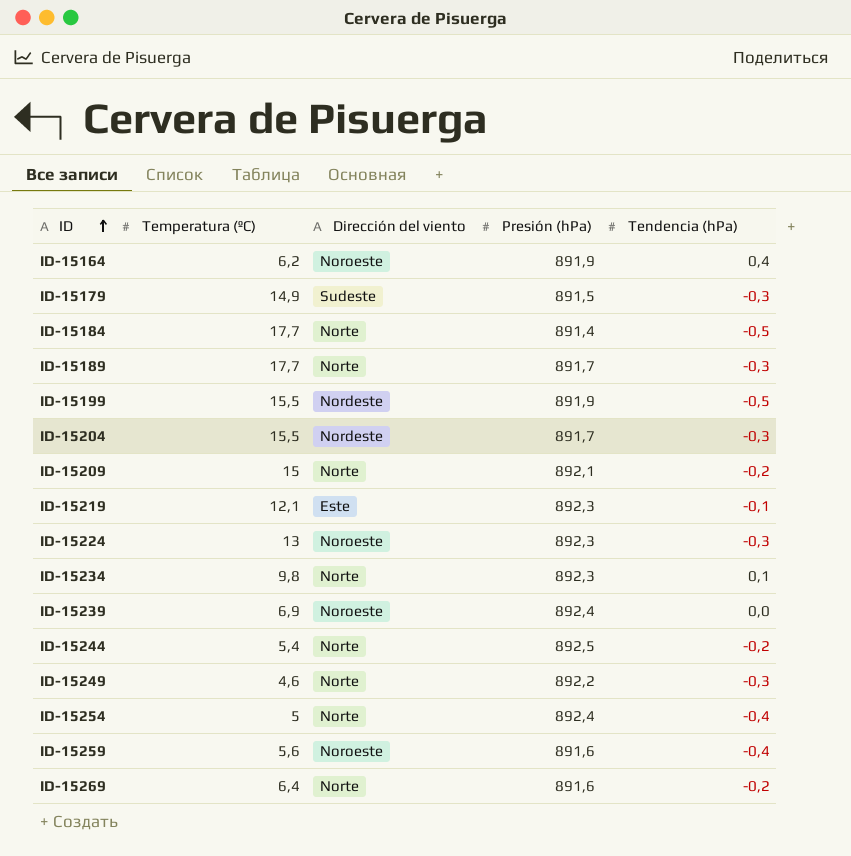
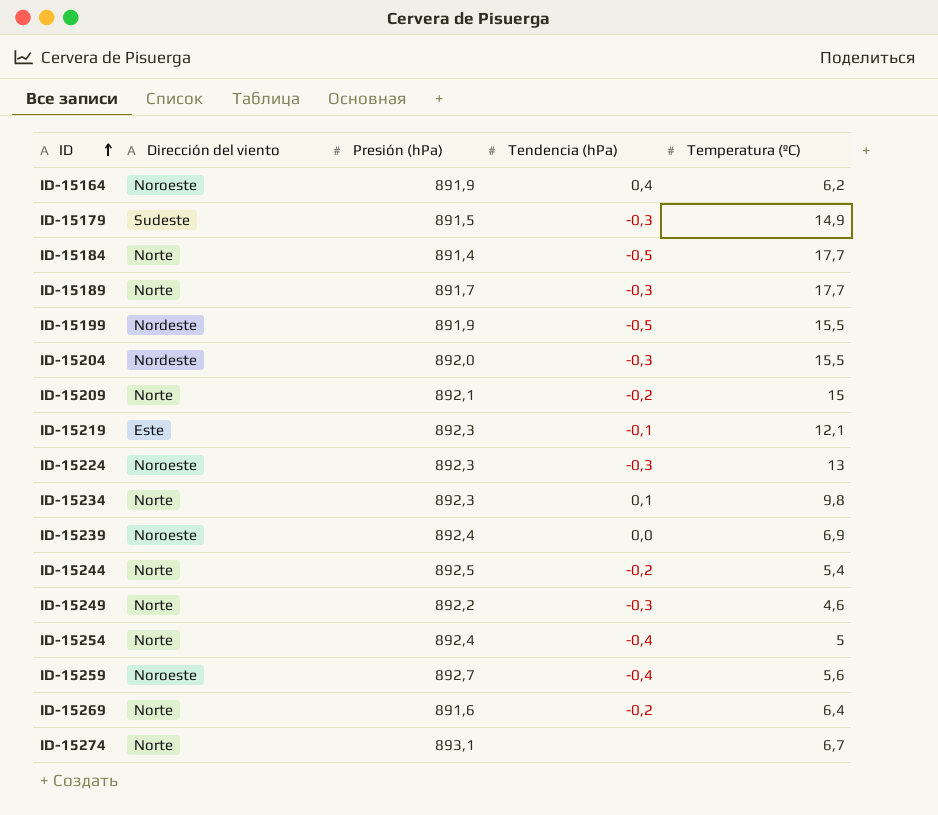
column Temperatura (ºC) | position: 2 -> 5
ID-15204 | Presión (hPa): 891,7 -> 892,0
ID-15259 | Presión (hPa): 891,6 -> 892,7
row ID-15274: none -> Norte | 893,1 | none | 6,7

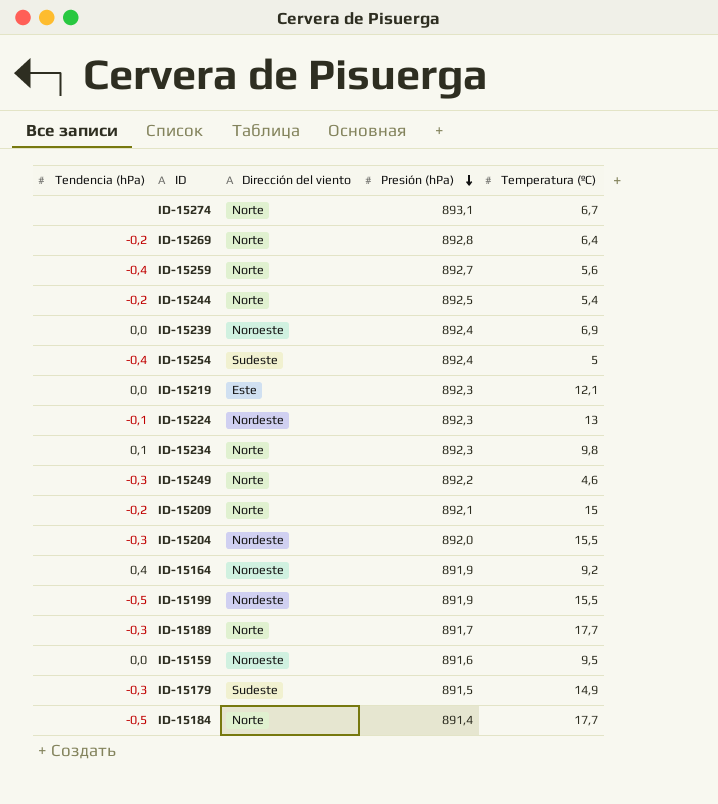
row order: ID ascending -> Presión (hPa) descending
column Tendencia (hPa) | position: 4 -> 1
ID-15269 | Presión (hPa): 891,6 -> 892,8
ID-15259 | Dirección del viento: Noroeste -> Norte
ID-15254 | Dirección del viento: Norte -> Sudeste
ID-15219 | Tendencia (hPa): -0,1 -> 0,0
ID-15224 | Tendencia (hPa): -0,3 -> -0,1
ID-15224 | Dirección del viento: Noroeste -> Nordeste
ID-15164 | Temperatura (ºC): 6,2 -> 9,2
row ID-15159: none -> 0,0 | Noroeste | 891,6 | 9,5

